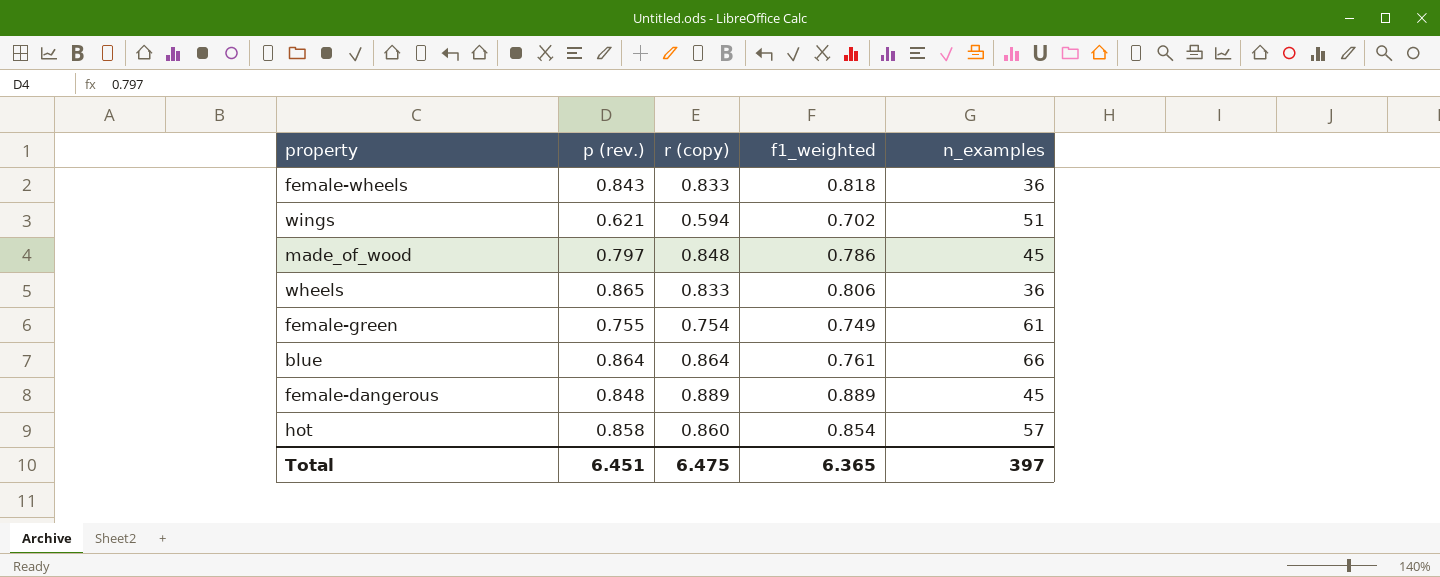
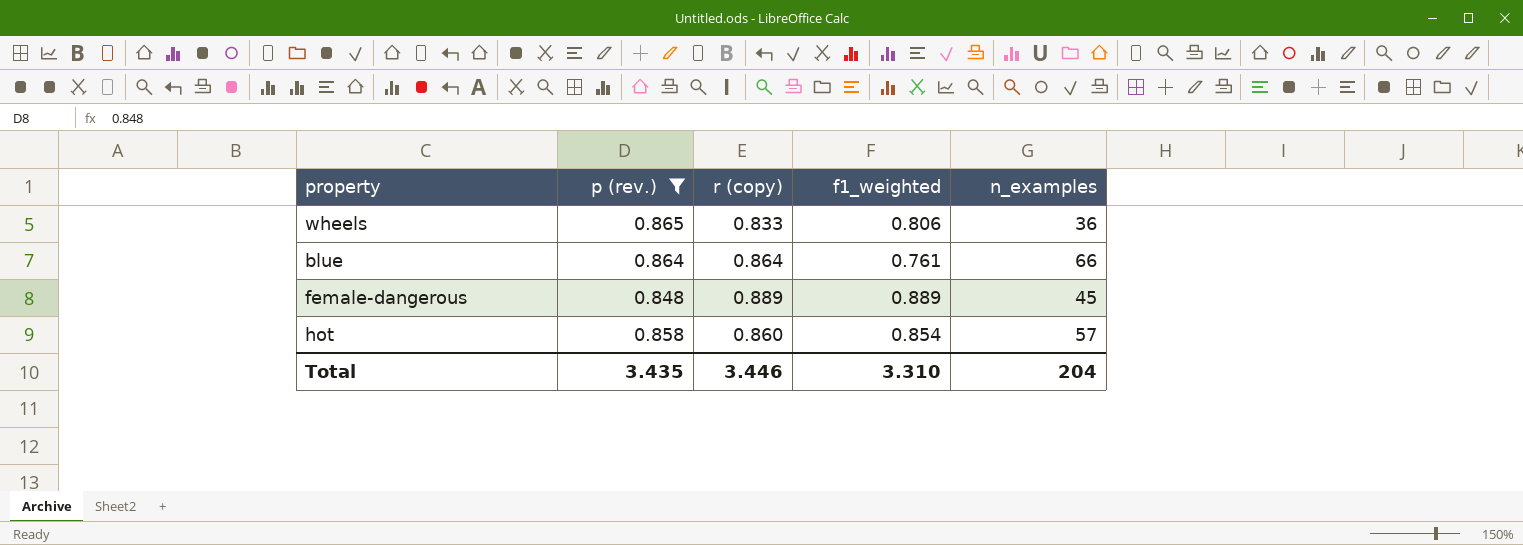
filter: none -> p (rev.) >= 0.848
Total | p (rev.): 6.451 -> 3.435
Total | r (copy): 6.475 -> 3.446
Total | f1_weighted: 6.365 -> 3.310
Total | n_examples: 397 -> 204

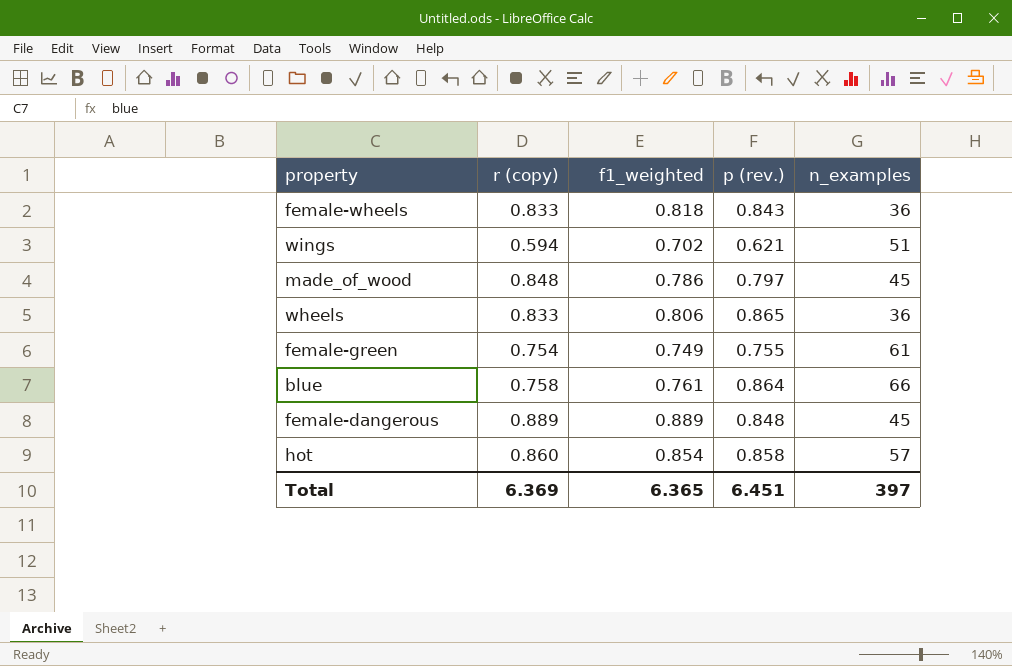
filter: p (rev.) >= 0.848 -> none
column p (rev.) | position: 2 -> 4
blue | r (copy): 0.864 -> 0.758
Total | r (copy): 3.446 -> 6.369
Total | f1_weighted: 3.310 -> 6.365
Total | p (rev.): 3.435 -> 6.451
Total | n_examples: 204 -> 397

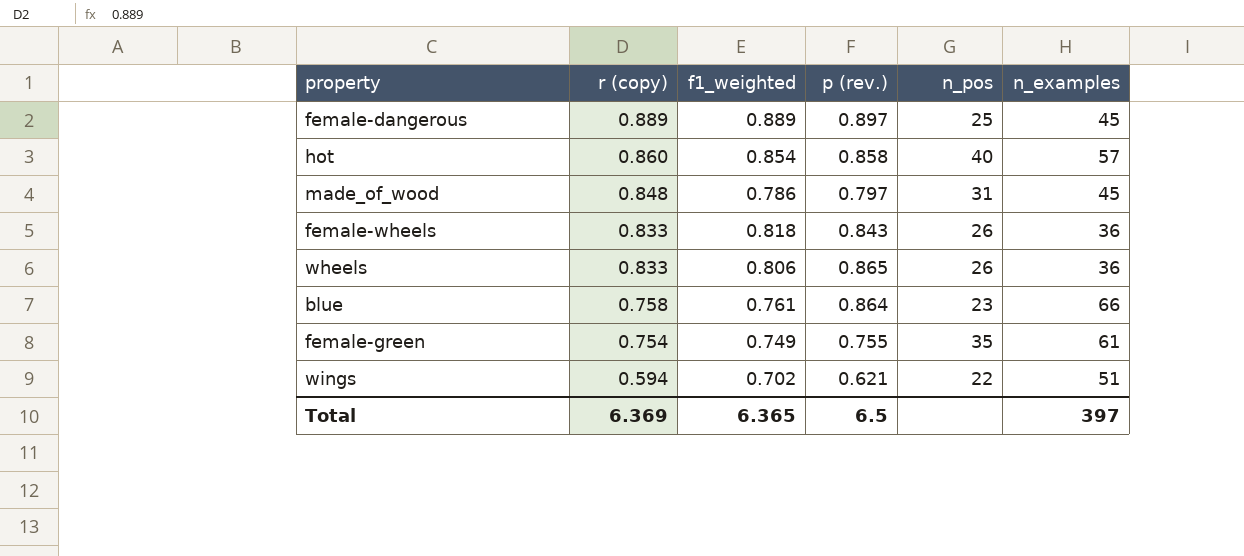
row order: none -> r (copy) descending
column n_pos | position: none -> 5
female-dangerous | p (rev.): 0.848 -> 0.897
Total | p (rev.): 6.451 -> 6.5

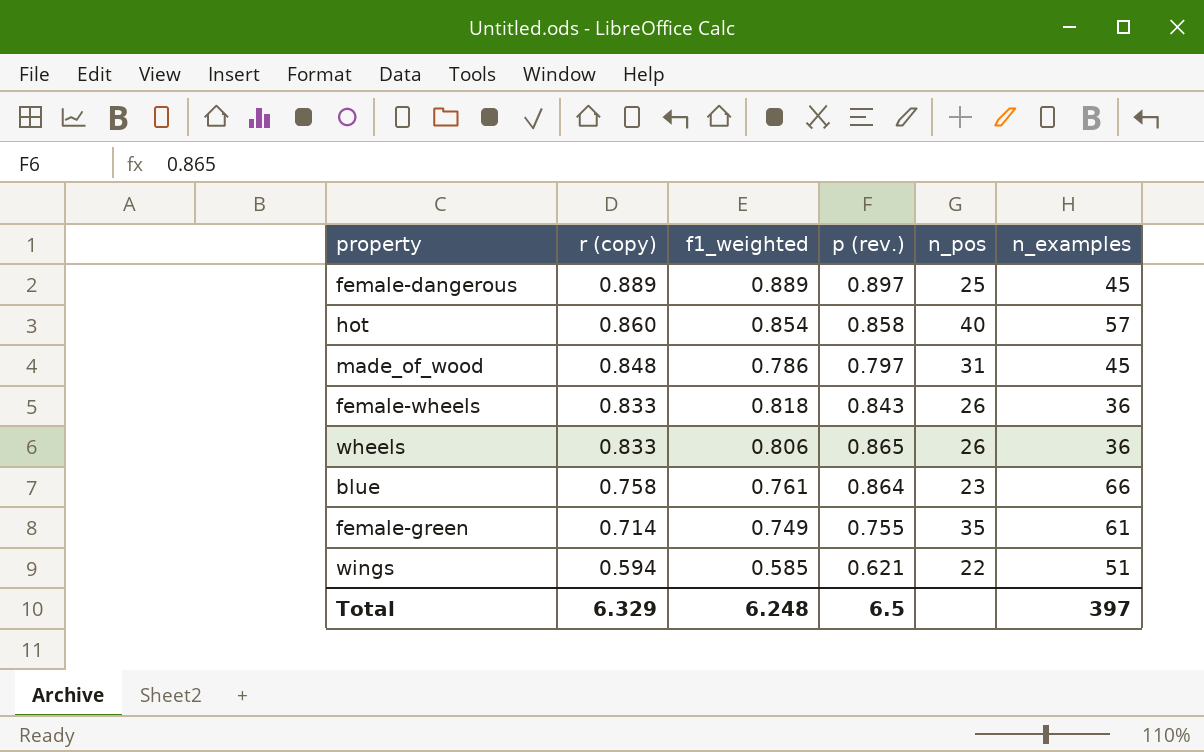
female-green | r (copy): 0.754 -> 0.714
wings | f1_weighted: 0.702 -> 0.585
Total | r (copy): 6.369 -> 6.329
Total | f1_weighted: 6.365 -> 6.248

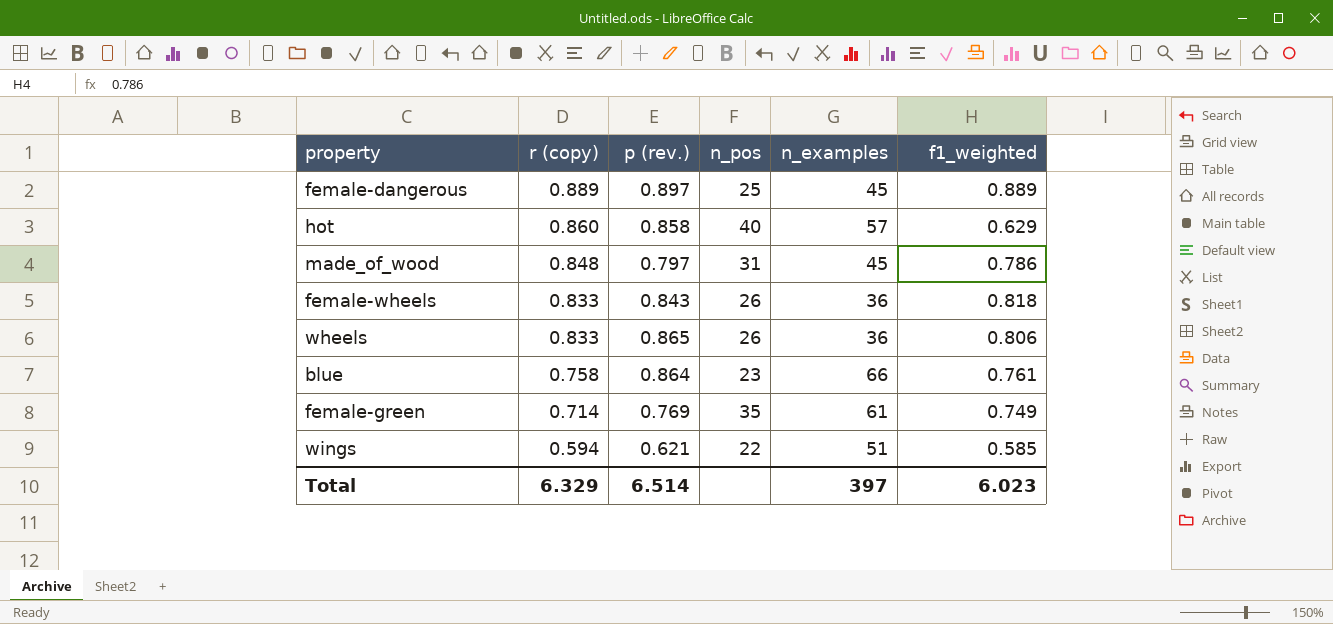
column f1_weighted | position: 3 -> 6
hot | f1_weighted: 0.854 -> 0.629
female-green | p (rev.): 0.755 -> 0.769
Total | p (rev.): 6.5 -> 6.514
Total | f1_weighted: 6.248 -> 6.023

